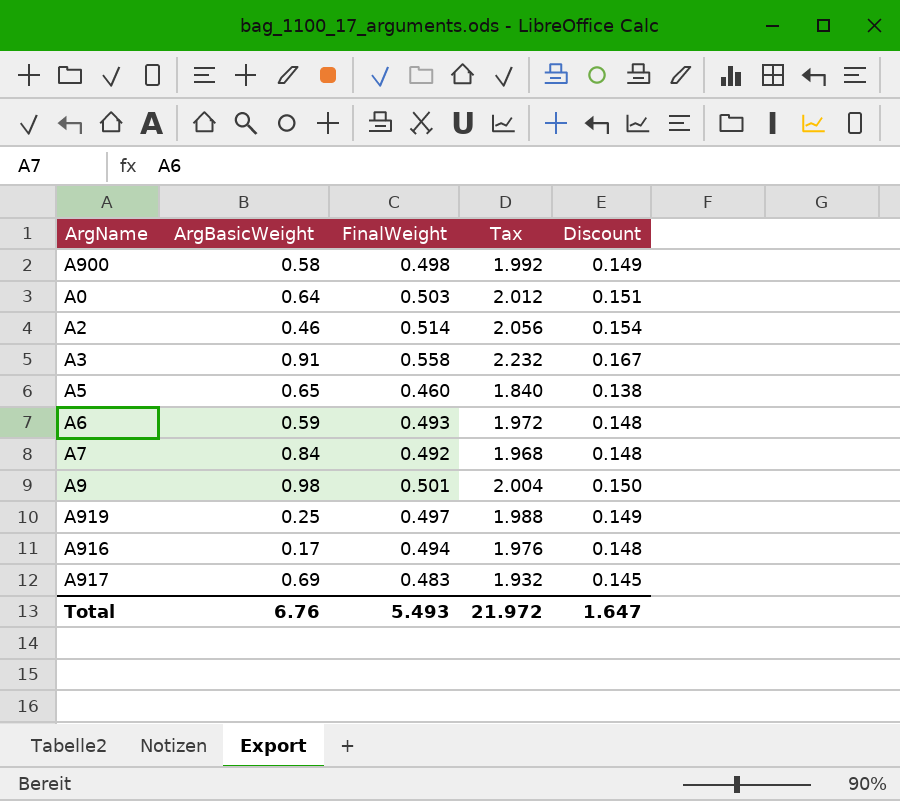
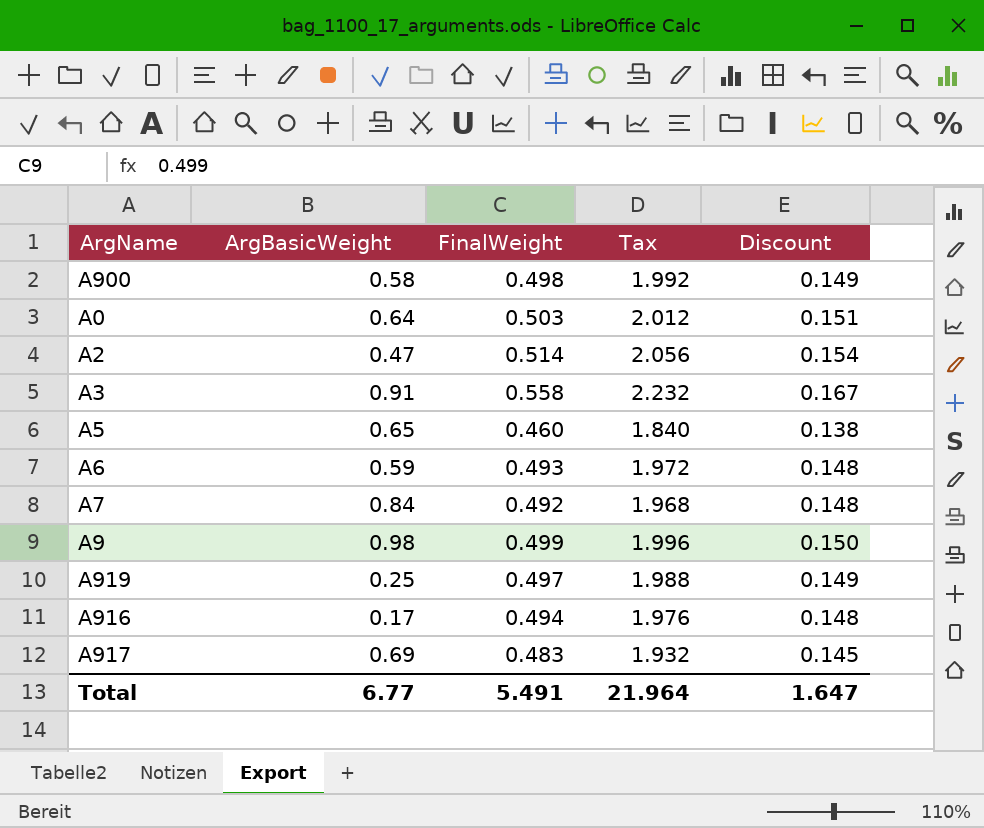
A2 | ArgBasicWeight: 0.46 -> 0.47
A9 | FinalWeight: 0.501 -> 0.499
A9 | Tax: 2.004 -> 1.996
Total | ArgBasicWeight: 6.76 -> 6.77
Total | FinalWeight: 5.493 -> 5.491
Total | Tax: 21.972 -> 21.964

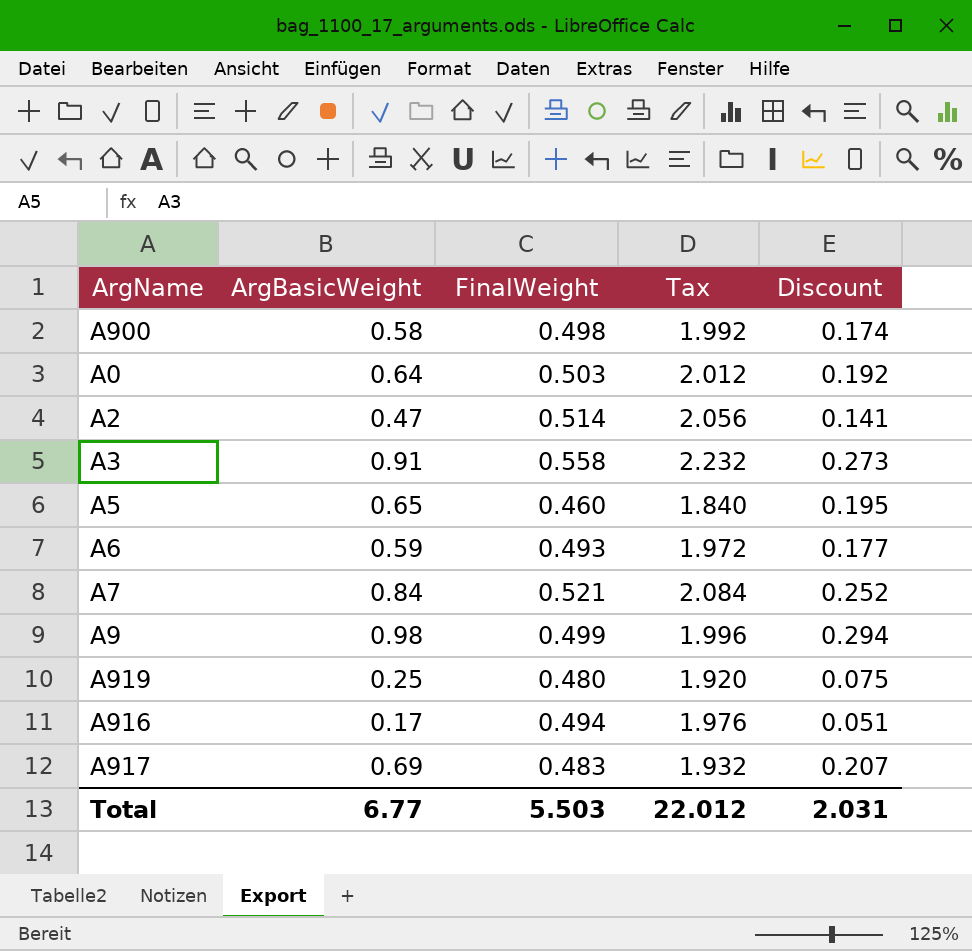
column Discount | formula: [FinalWeight] * 0.3 -> [ArgBasicWeight] * 0.3
A7 | FinalWeight: 0.492 -> 0.521
A7 | Tax: 1.968 -> 2.084
A919 | FinalWeight: 0.497 -> 0.480
A919 | Tax: 1.988 -> 1.920
Total | FinalWeight: 5.491 -> 5.503
Total | Tax: 21.964 -> 22.012
Total | Discount: 1.647 -> 2.031

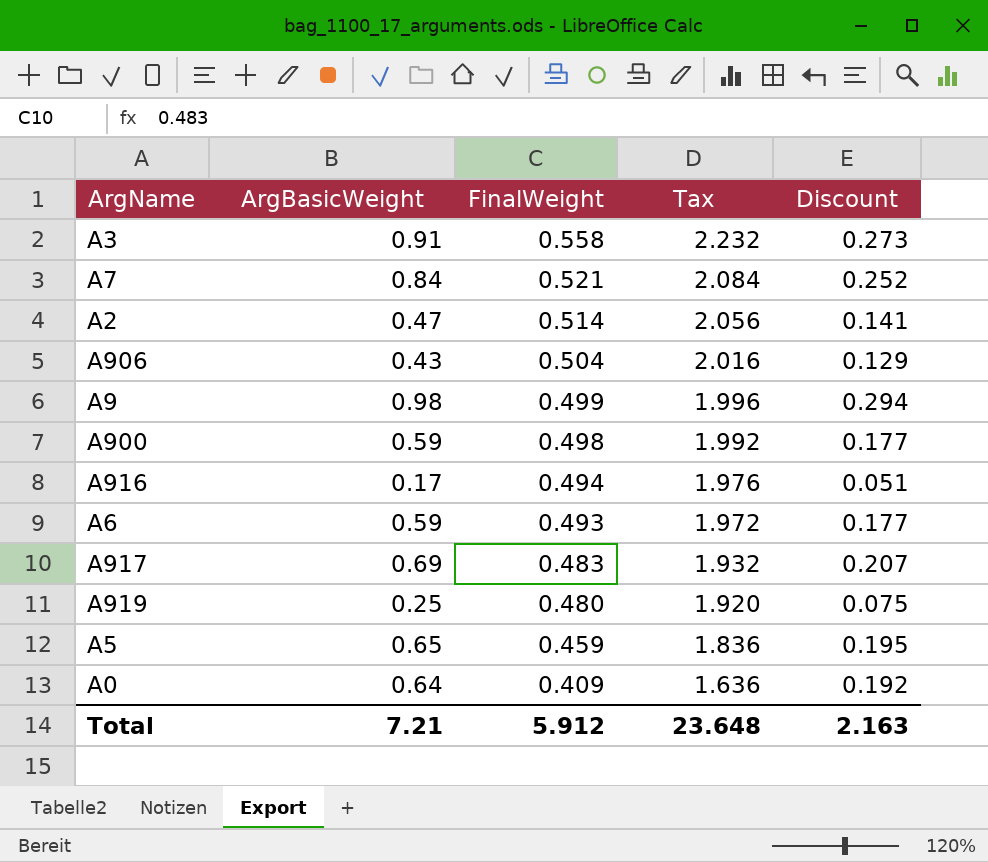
row order: none -> FinalWeight descending
row A906: none -> 0.43 | 0.504 | 2.016 | 0.129
A900 | ArgBasicWeight: 0.58 -> 0.59
A900 | Discount: 0.174 -> 0.177
A5 | FinalWeight: 0.460 -> 0.459
A5 | Tax: 1.840 -> 1.836
A0 | FinalWeight: 0.503 -> 0.409
A0 | Tax: 2.012 -> 1.636
Total | ArgBasicWeight: 6.77 -> 7.21
Total | FinalWeight: 5.503 -> 5.912
Total | Tax: 22.012 -> 23.648
Total | Discount: 2.031 -> 2.163

